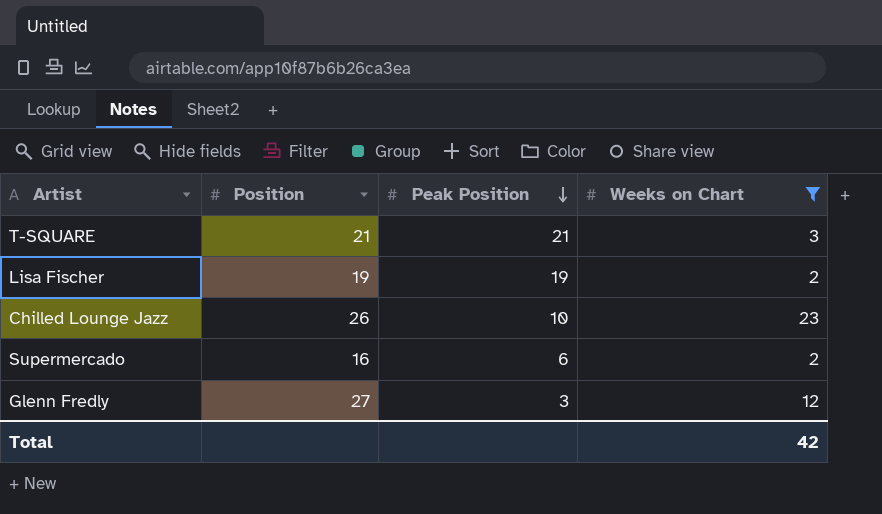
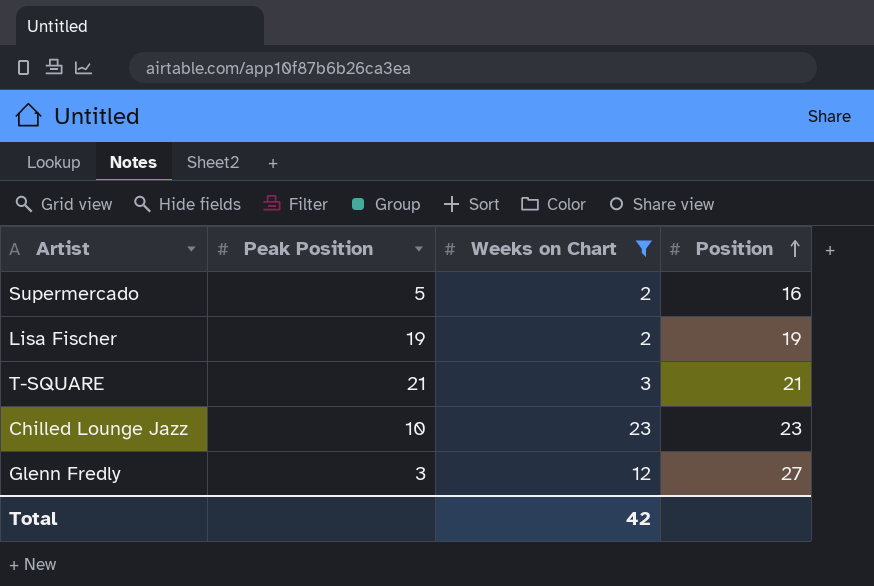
row order: Peak Position descending -> Position ascending
column Position | position: 2 -> 4
Supermercado | Peak Position: 6 -> 5
Chilled Lounge Jazz | Position: 26 -> 23

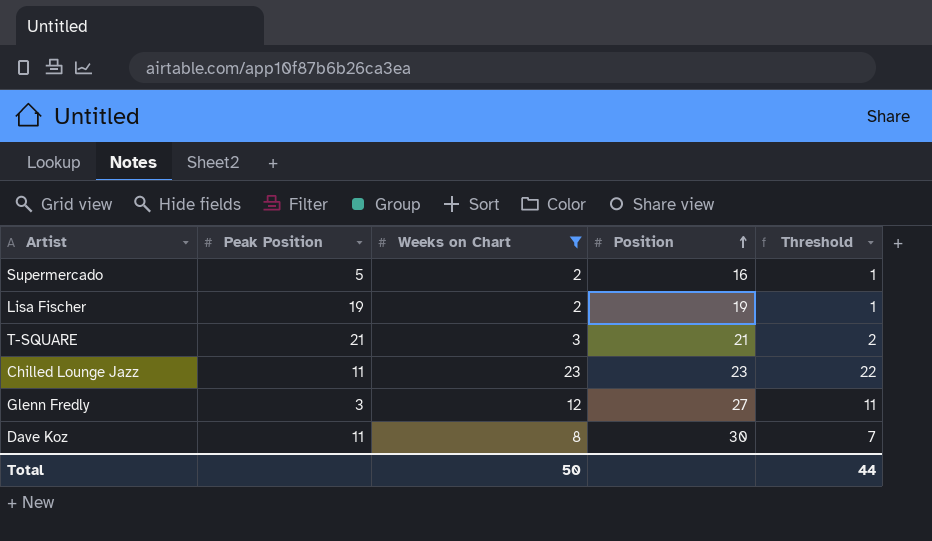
column Threshold | formula: none -> [Weeks on Chart] - 1
Chilled Lounge Jazz | Peak Position: 10 -> 11
row Dave Koz: none -> 11 | 8 | 30 | 7
Total | Weeks on Chart: 42 -> 50

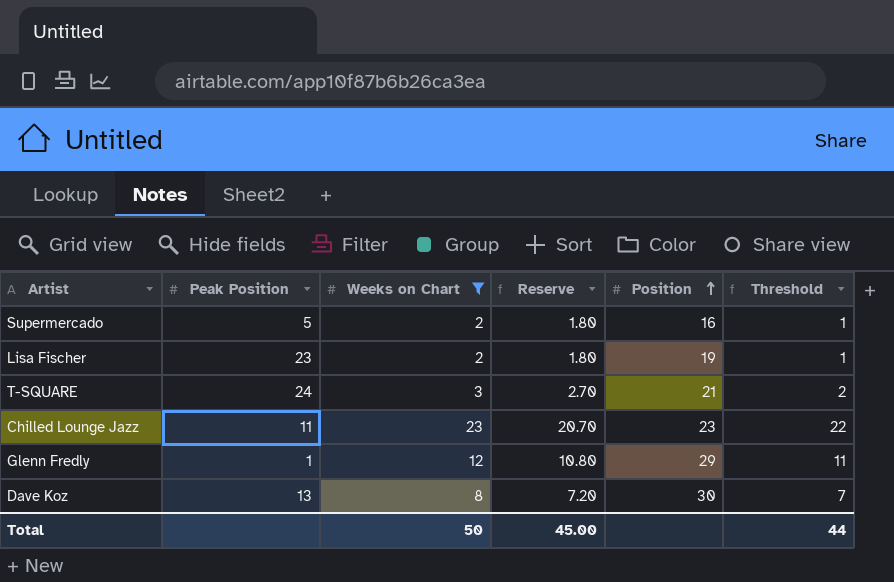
column Reserve | formula: none -> [Weeks on Chart] * 0.9
Lisa Fischer | Peak Position: 19 -> 23
T-SQUARE | Peak Position: 21 -> 24
Glenn Fredly | Peak Position: 3 -> 1
Glenn Fredly | Position: 27 -> 29
Dave Koz | Peak Position: 11 -> 13

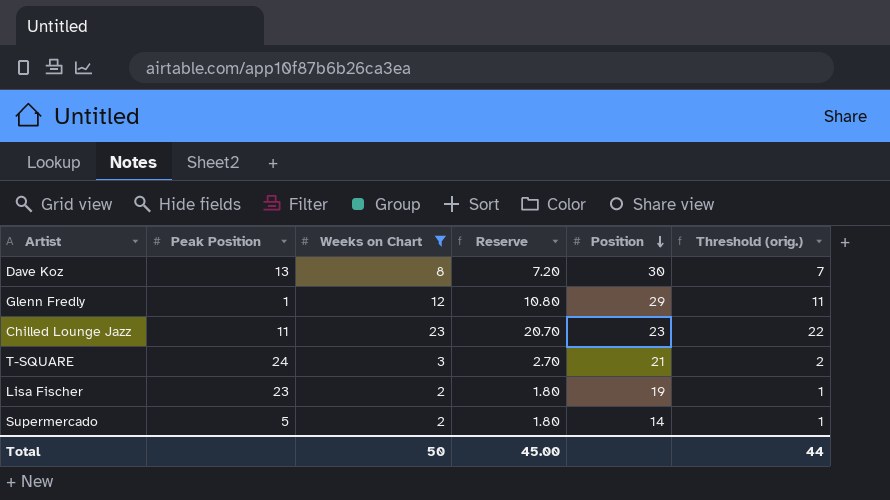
row order: Position ascending -> Position descending
column name: Threshold -> Threshold (orig.)
Supermercado | Position: 16 -> 14

